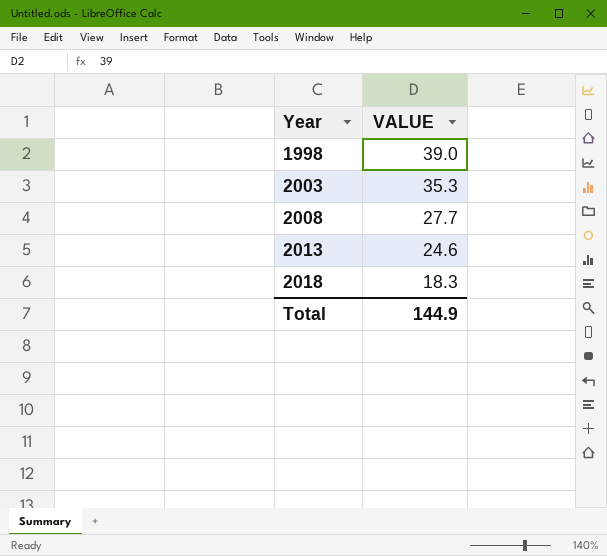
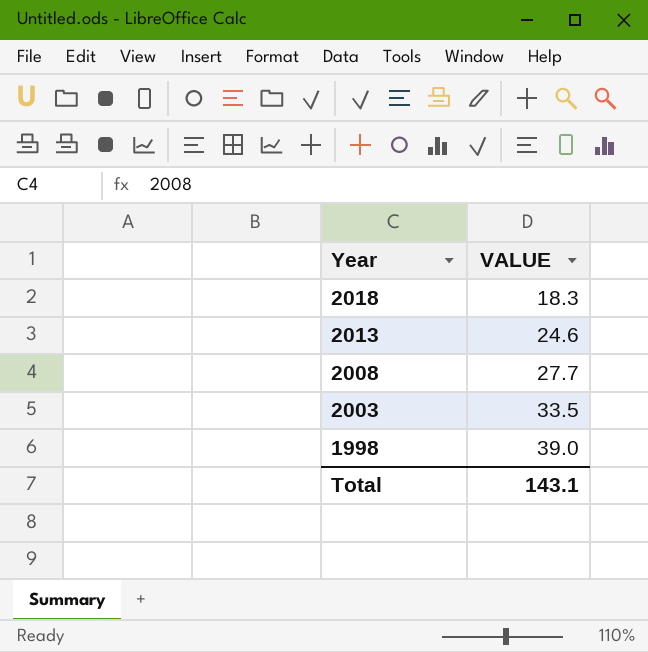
row order: Year ascending -> Year descending
2003 | VALUE: 35.3 -> 33.5
Total | VALUE: 144.9 -> 143.1

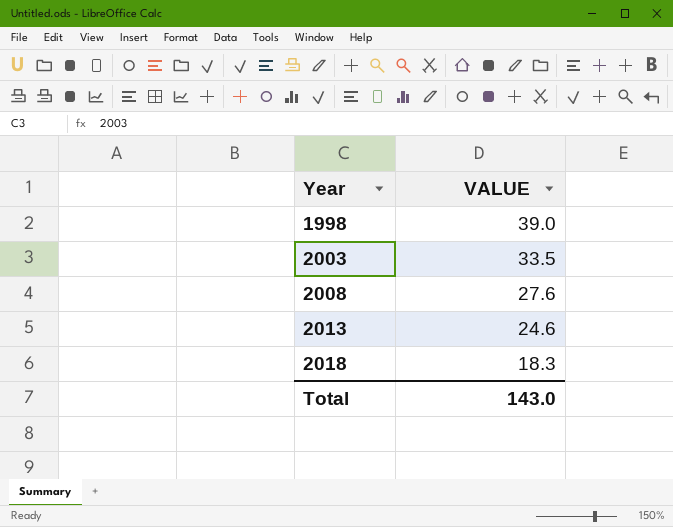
row order: Year descending -> Year ascending
2008 | VALUE: 27.7 -> 27.6
Total | VALUE: 143.1 -> 143.0

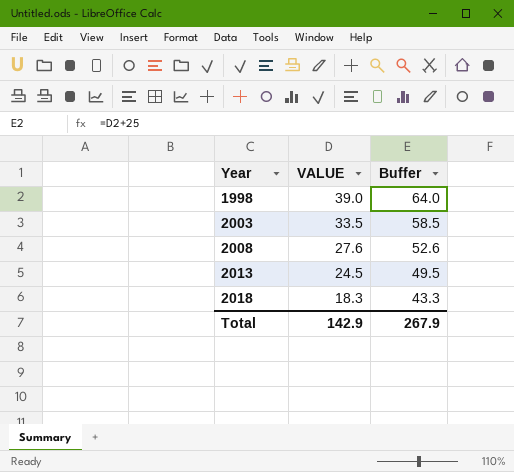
column Buffer | formula: none -> [VALUE] + 25
2013 | VALUE: 24.6 -> 24.5
Total | VALUE: 143.0 -> 142.9

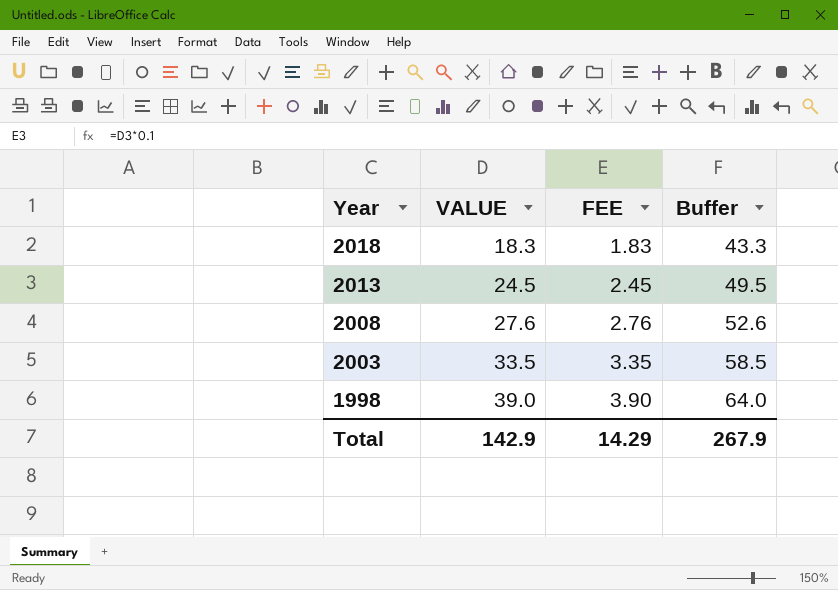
row order: Year ascending -> Year descending
column FEE | formula: none -> [VALUE] * 0.1

